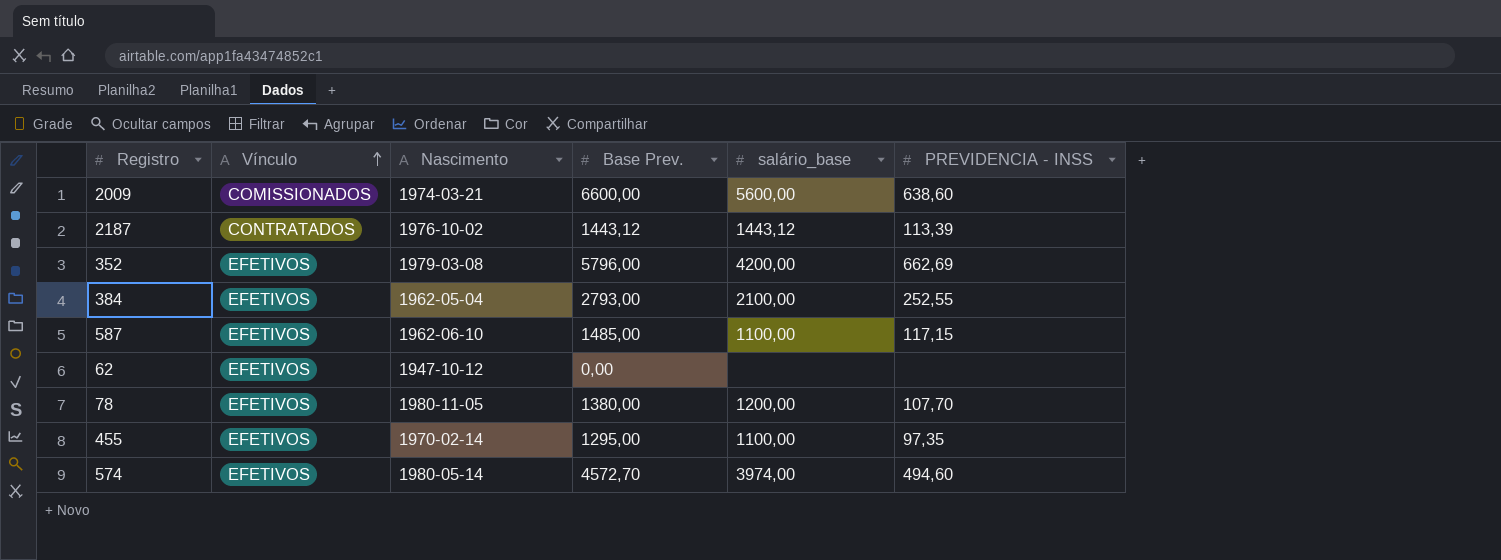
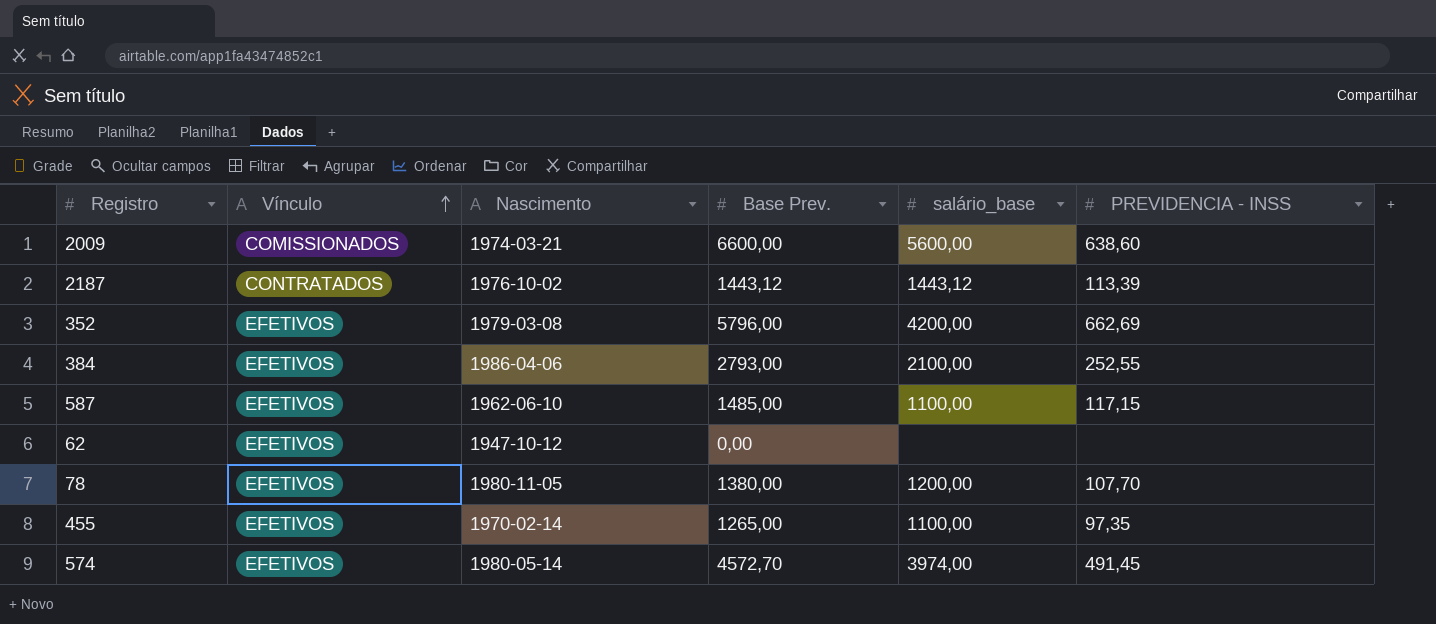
384 | Nascimento: 1962-05-04 -> 1986-04-06
455 | Base Prev.: 1295,00 -> 1265,00
574 | PREVIDENCIA - INSS: 494,60 -> 491,45

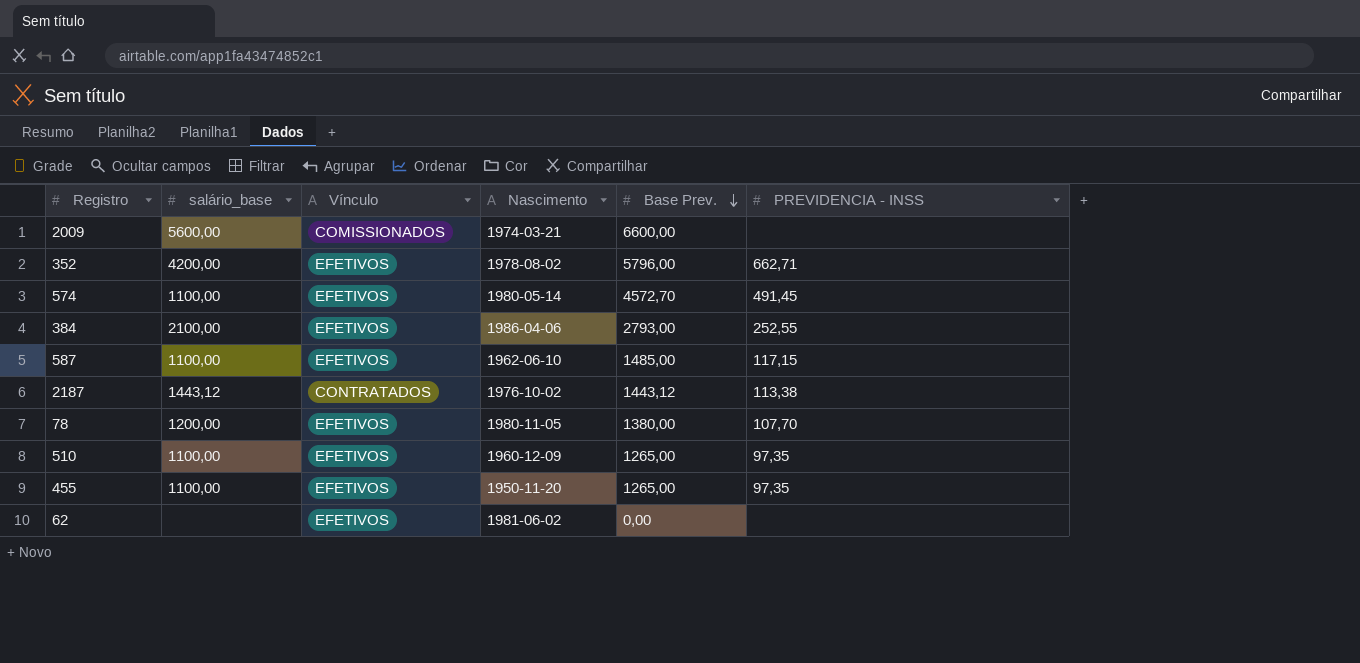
row order: Vínculo ascending -> Base Prev. descending
column salário_base | position: 5 -> 2
2009 | PREVIDENCIA - INSS: 638,60 -> none
352 | Nascimento: 1979-03-08 -> 1978-08-02
352 | PREVIDENCIA - INSS: 662,69 -> 662,71
574 | salário_base: 3974,00 -> 1100,00
2187 | PREVIDENCIA - INSS: 113,39 -> 113,38
row 510: none -> 1100,00 | EFETIVOS | 1960-12-09 | 1265,00 | 97,35
455 | Nascimento: 1970-02-14 -> 1950-11-20
62 | Nascimento: 1947-10-12 -> 1981-06-02

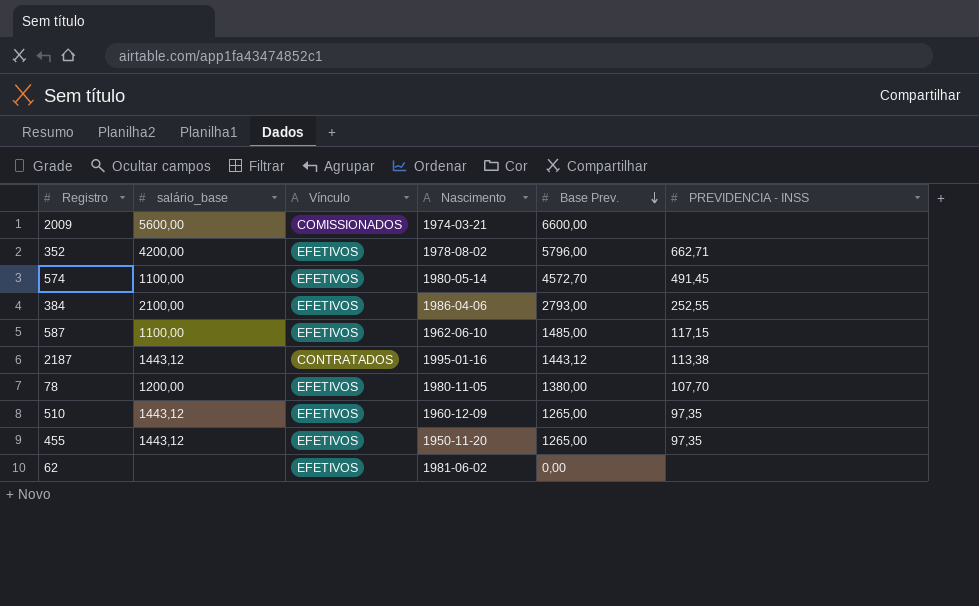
2187 | Nascimento: 1976-10-02 -> 1995-01-16
510 | salário_base: 1100,00 -> 1443,12
455 | salário_base: 1100,00 -> 1443,12

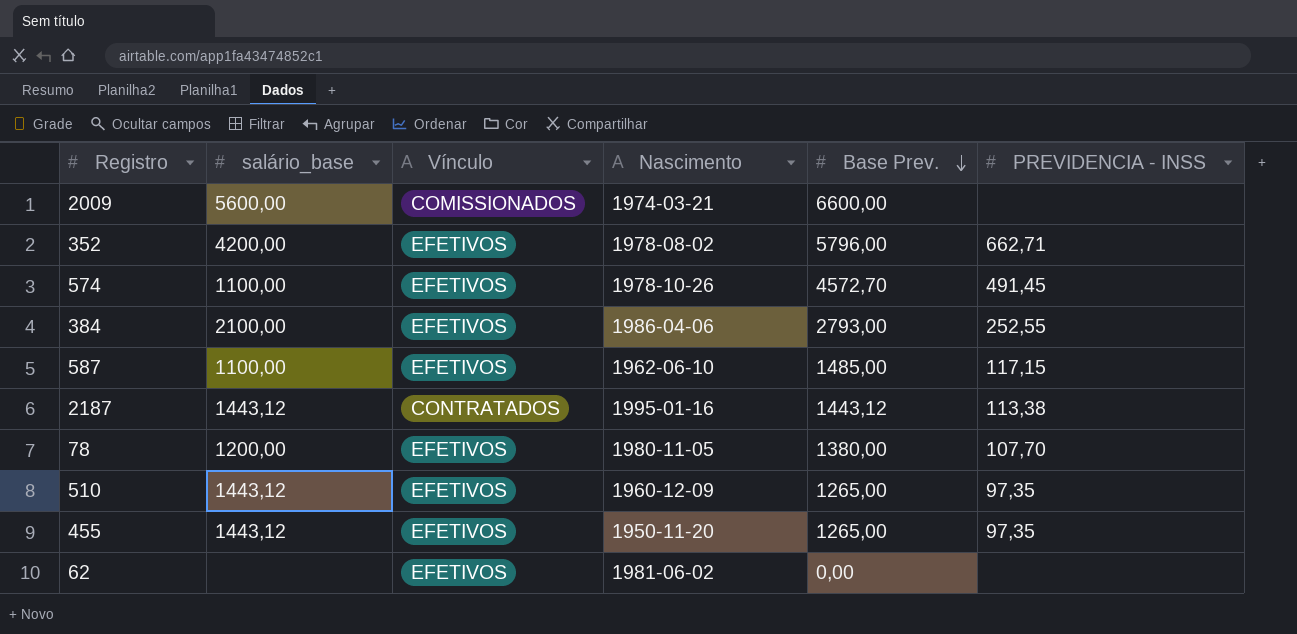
574 | Nascimento: 1980-05-14 -> 1978-10-26

